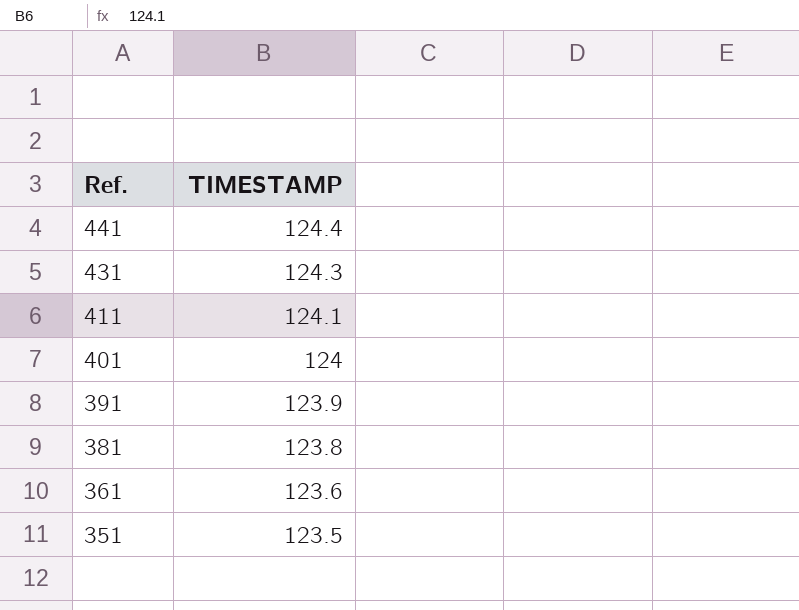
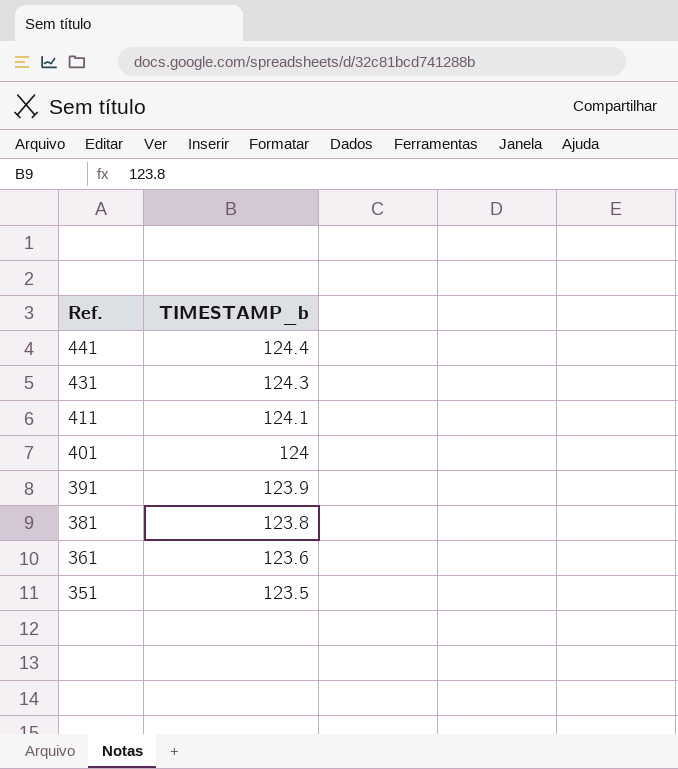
column name: TIMESTAMP -> TIMESTAMP_b

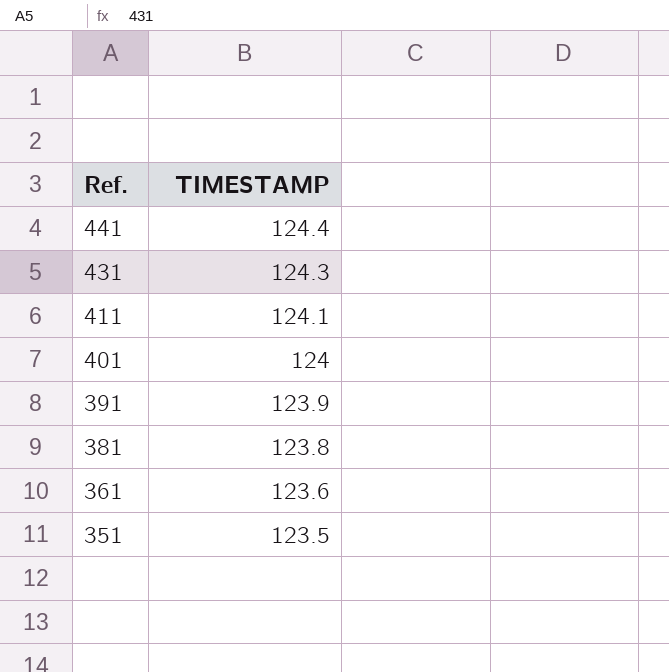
column name: TIMESTAMP_b -> TIMESTAMP

